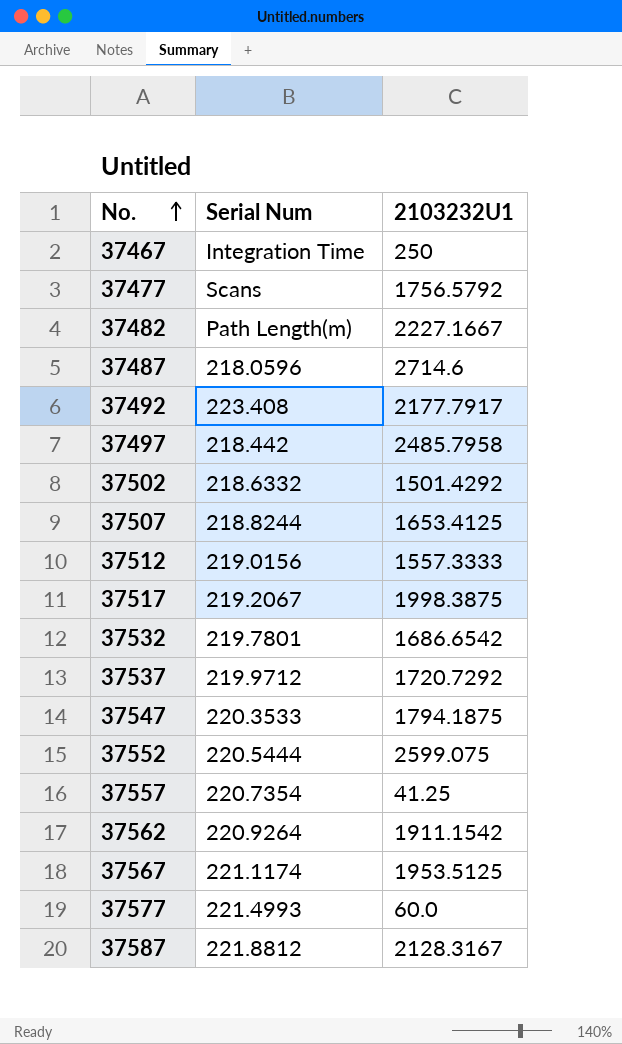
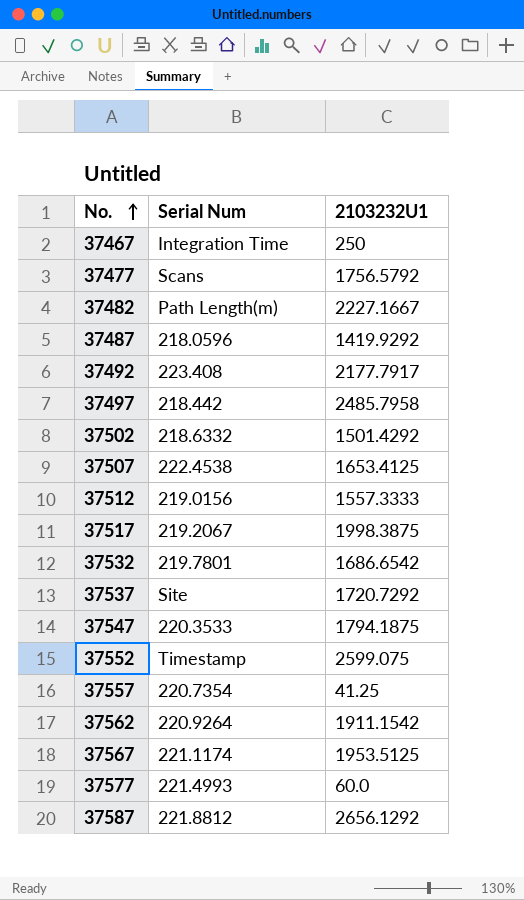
37487 | 2103232U1: 2714.6 -> 1419.9292
37507 | Serial Num: 218.8244 -> 222.4538
37537 | Serial Num: 219.9712 -> Site
37552 | Serial Num: 220.5444 -> Timestamp
37587 | 2103232U1: 2128.3167 -> 2656.1292

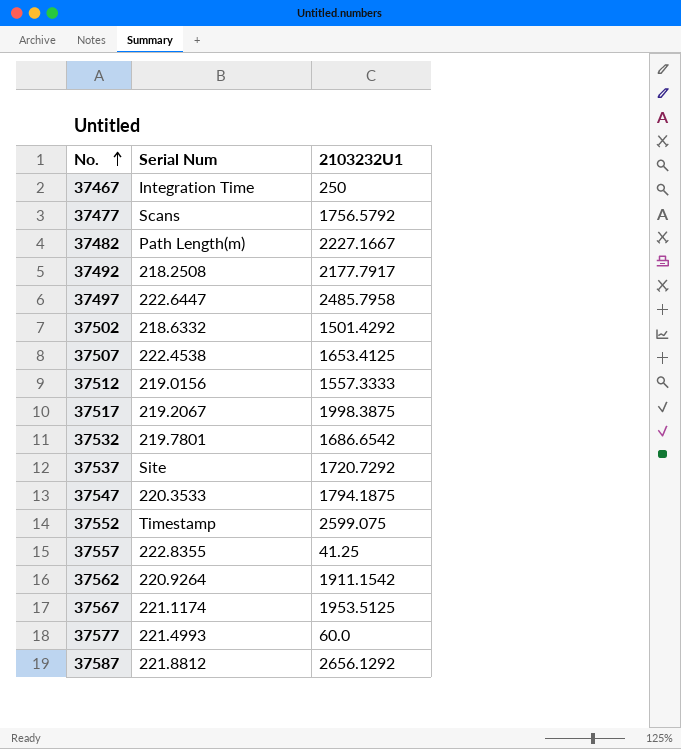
row 37487: 218.0596 | 1419.9292 -> none
37492 | Serial Num: 223.408 -> 218.2508
37497 | Serial Num: 218.442 -> 222.6447
37557 | Serial Num: 220.7354 -> 222.8355

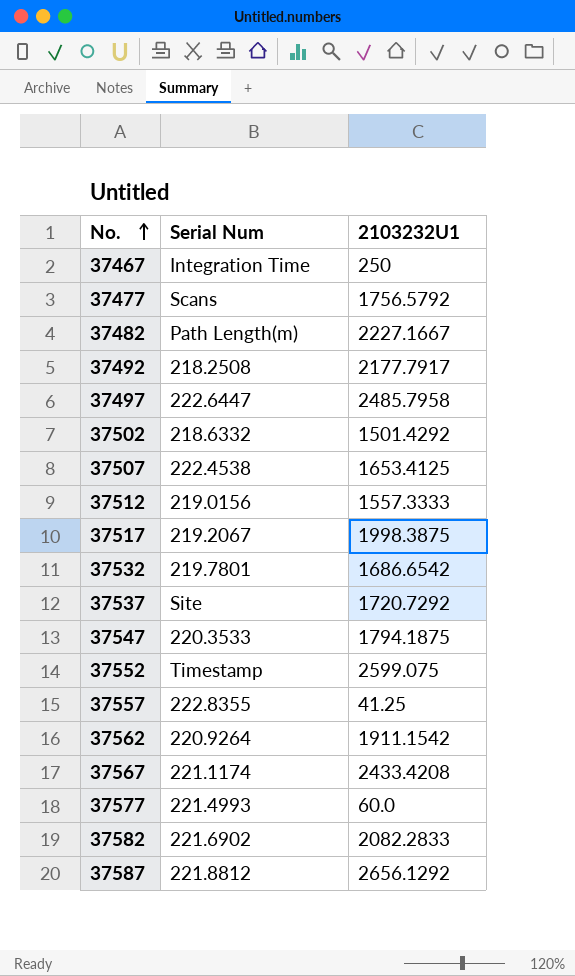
37567 | 2103232U1: 1953.5125 -> 2433.4208
row 37582: none -> 221.6902 | 2082.2833

